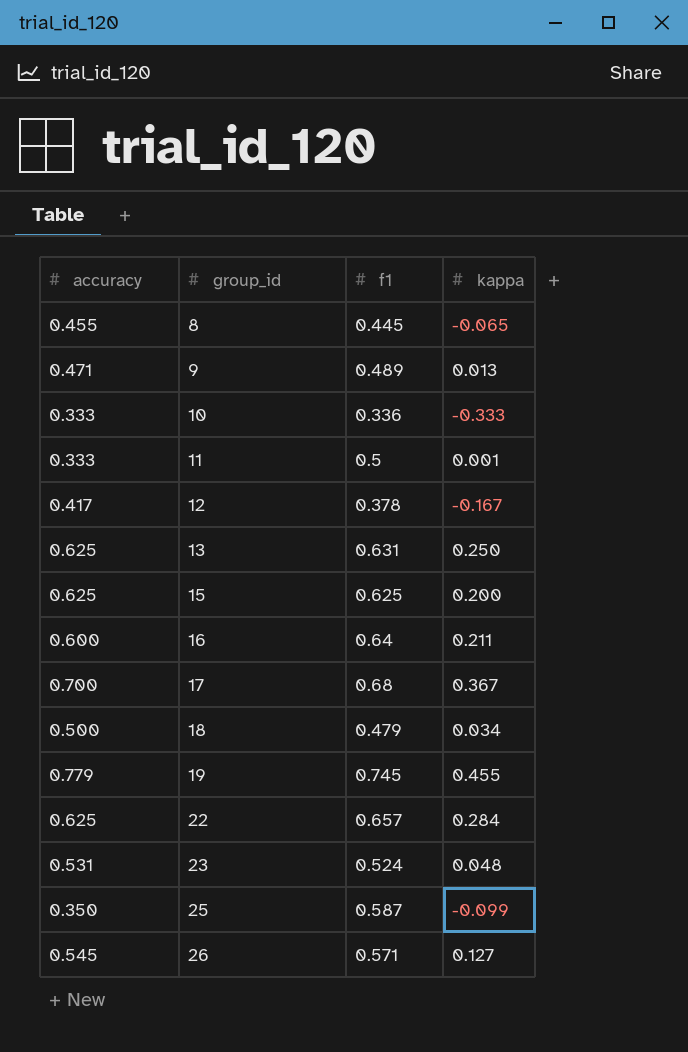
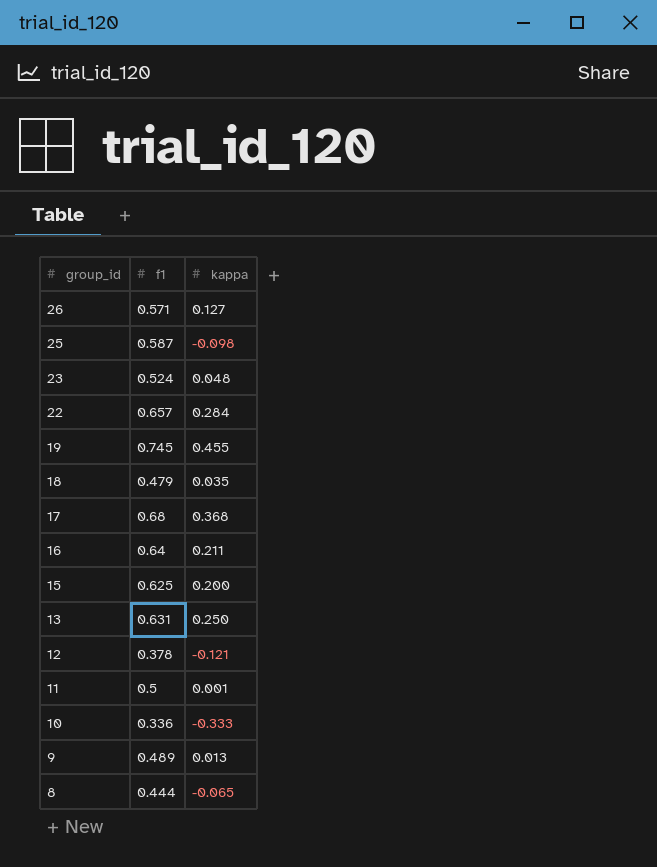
row order: group_id ascending -> group_id descending
column accuracy | position: 1 -> none
25 | kappa: -0.099 -> -0.098
18 | kappa: 0.034 -> 0.035
17 | kappa: 0.367 -> 0.368
12 | kappa: -0.167 -> -0.121
8 | f1: 0.445 -> 0.444

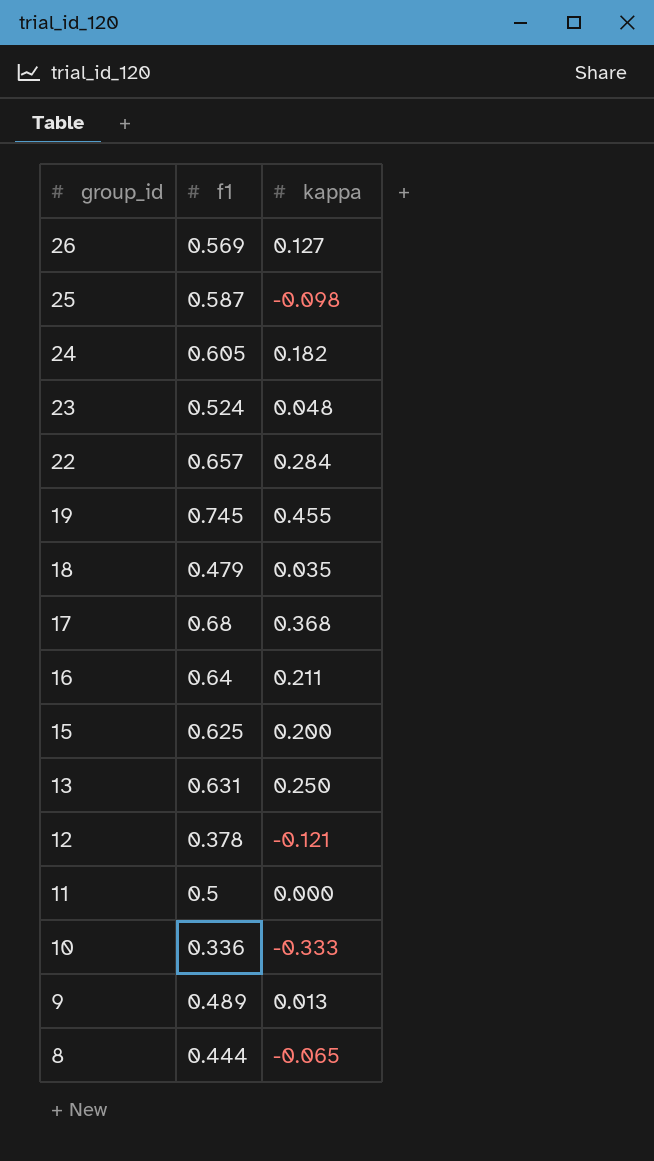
26 | f1: 0.571 -> 0.569
row 24: none -> 0.605 | 0.182
11 | kappa: 0.001 -> 0.000

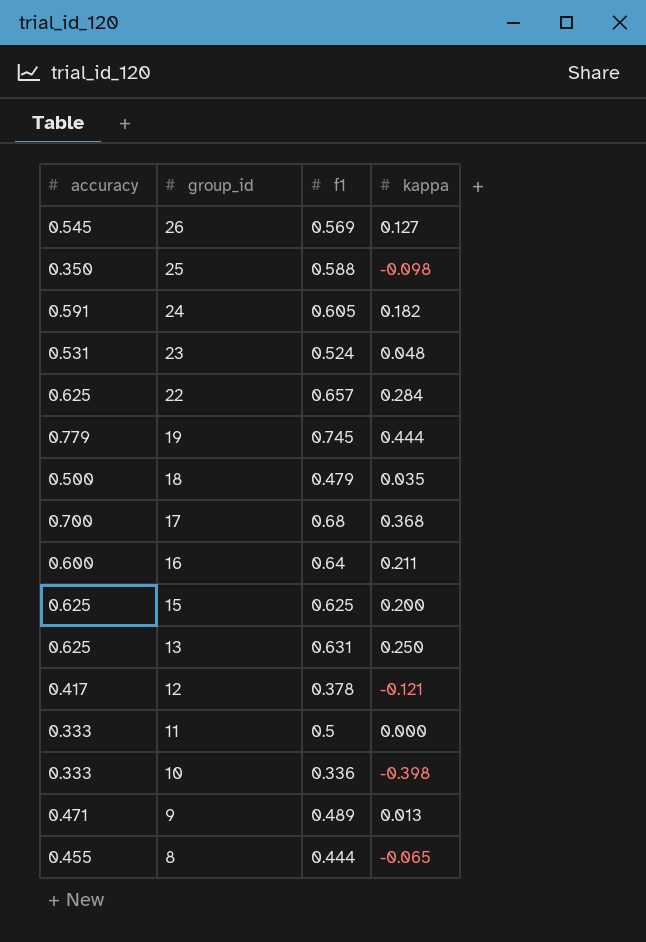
column accuracy | position: none -> 1
25 | f1: 0.587 -> 0.588
19 | kappa: 0.455 -> 0.444
10 | kappa: -0.333 -> -0.398

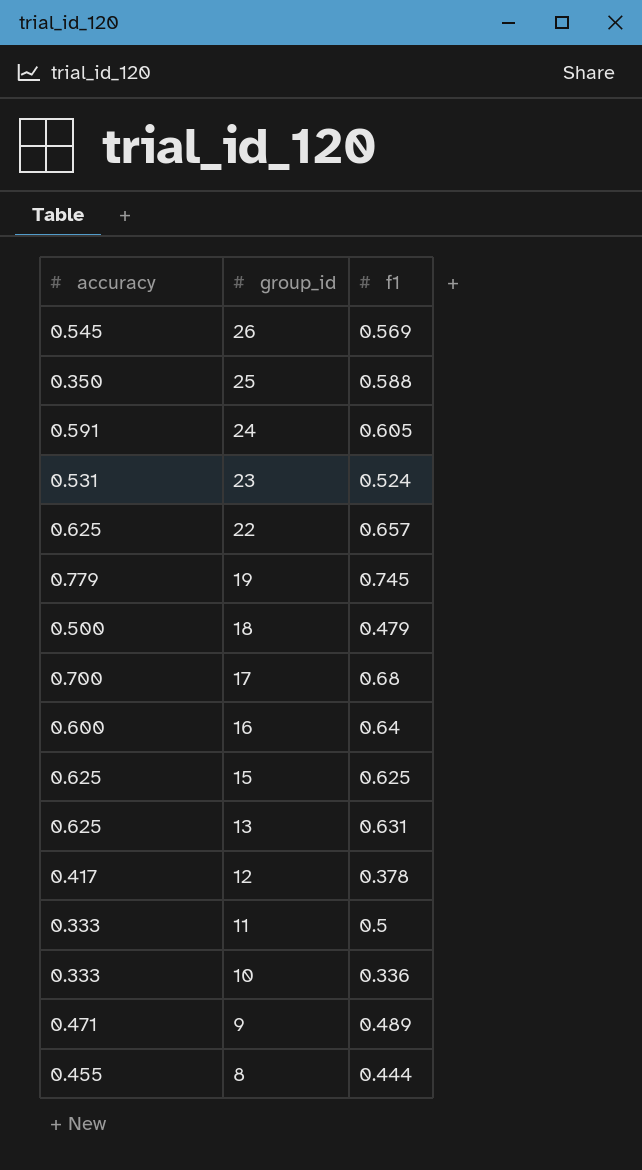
column kappa | position: 4 -> none

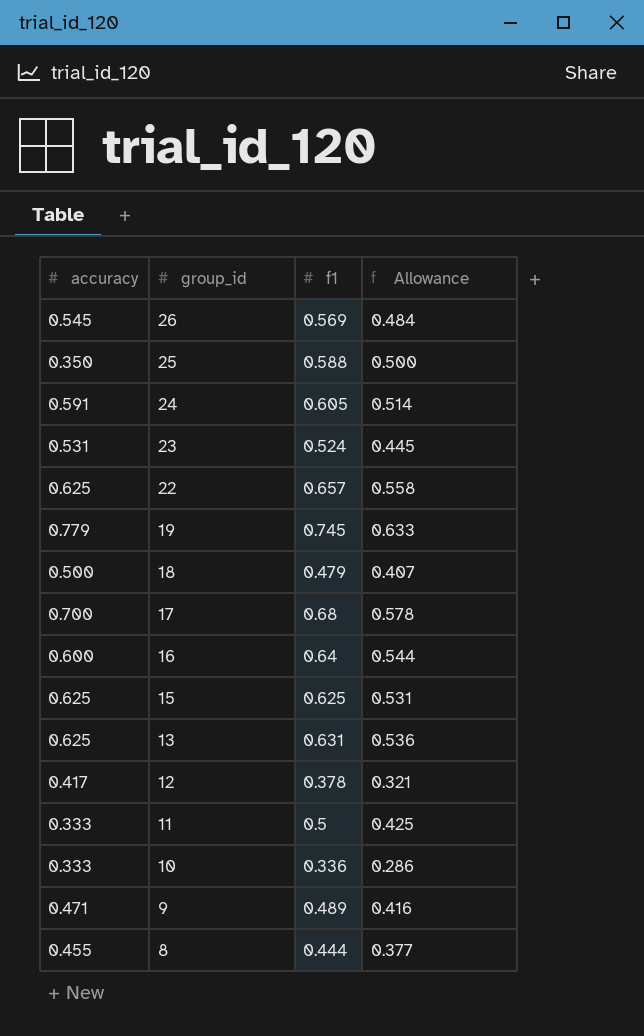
column Allowance | formula: none -> [f1] * 0.85

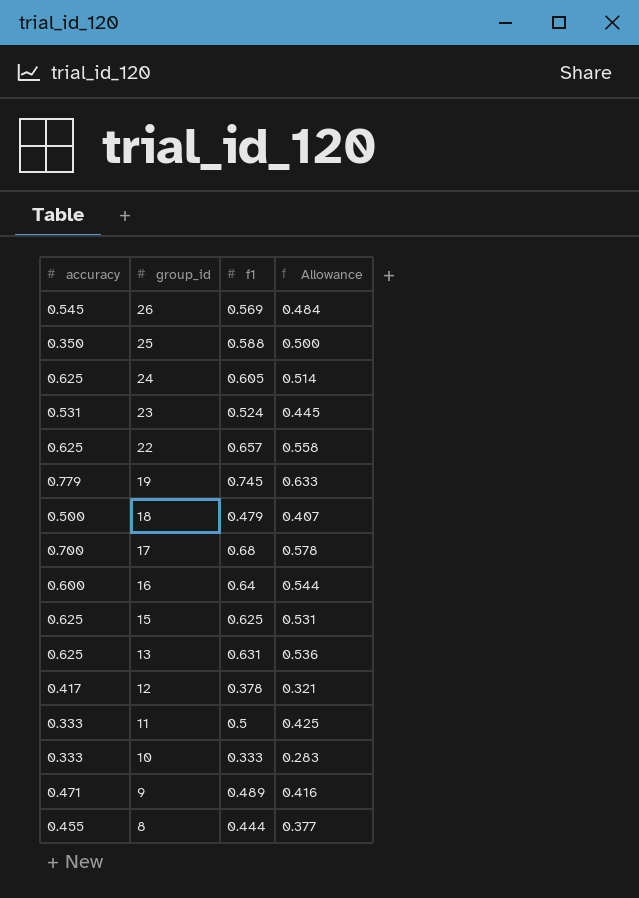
24 | accuracy: 0.591 -> 0.625
10 | f1: 0.336 -> 0.333
10 | Allowance: 0.286 -> 0.283

